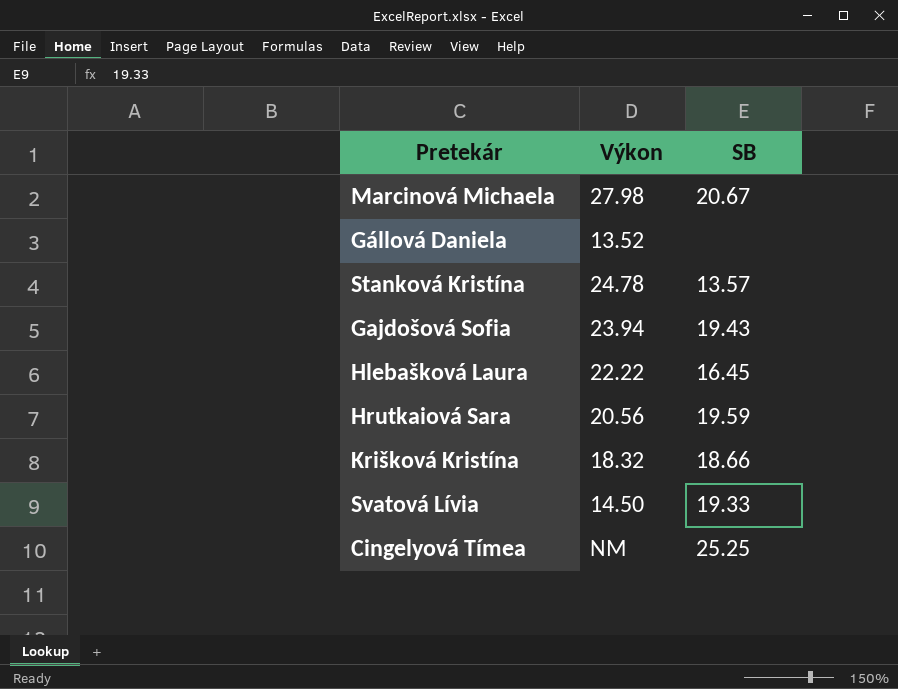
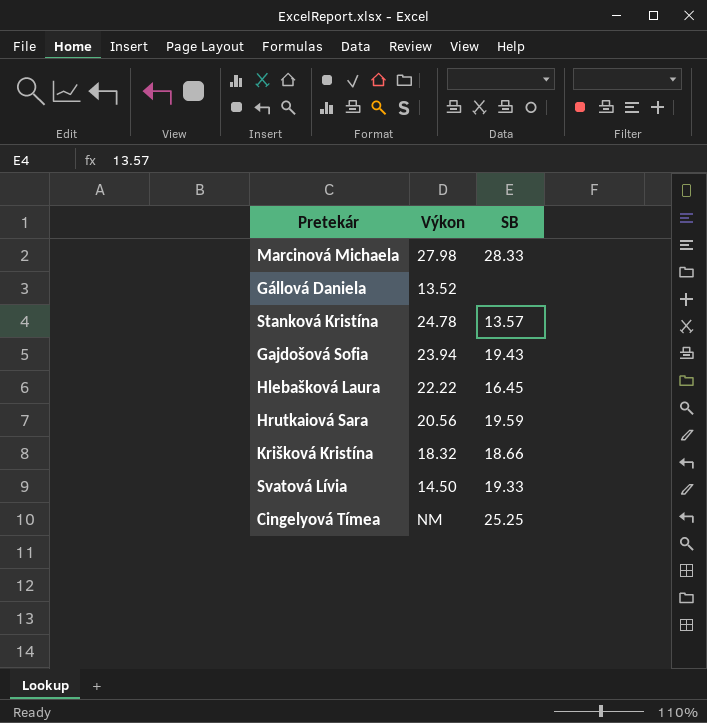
Marcinová Michaela | SB: 20.67 -> 28.33

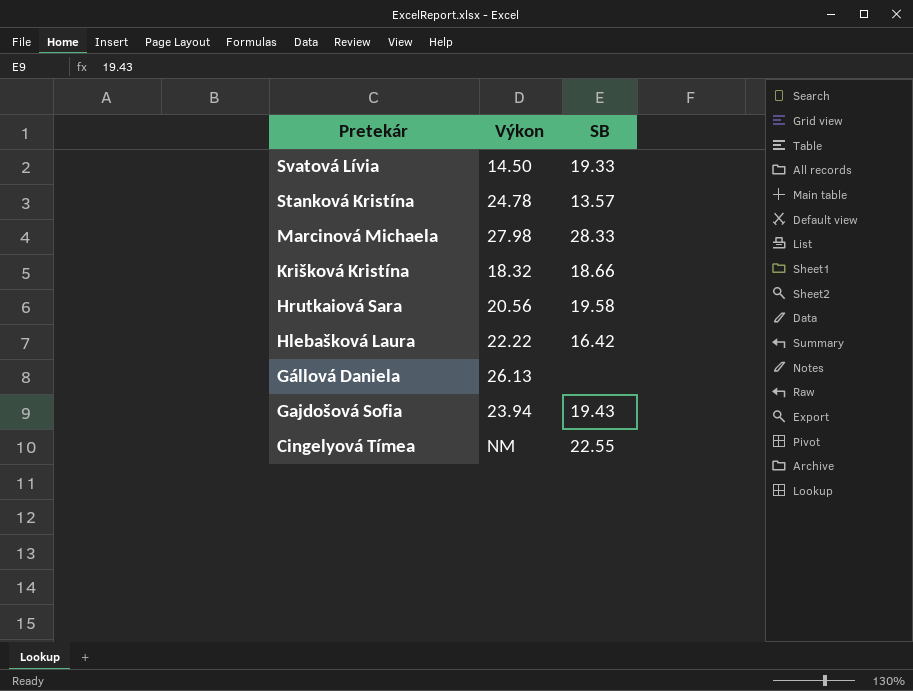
row order: none -> Pretekár descending
Hrutkaiová Sara | SB: 19.59 -> 19.58
Hlebašková Laura | SB: 16.45 -> 16.42
Gállová Daniela | Výkon: 13.52 -> 26.13
Cingelyová Tímea | SB: 25.25 -> 22.55

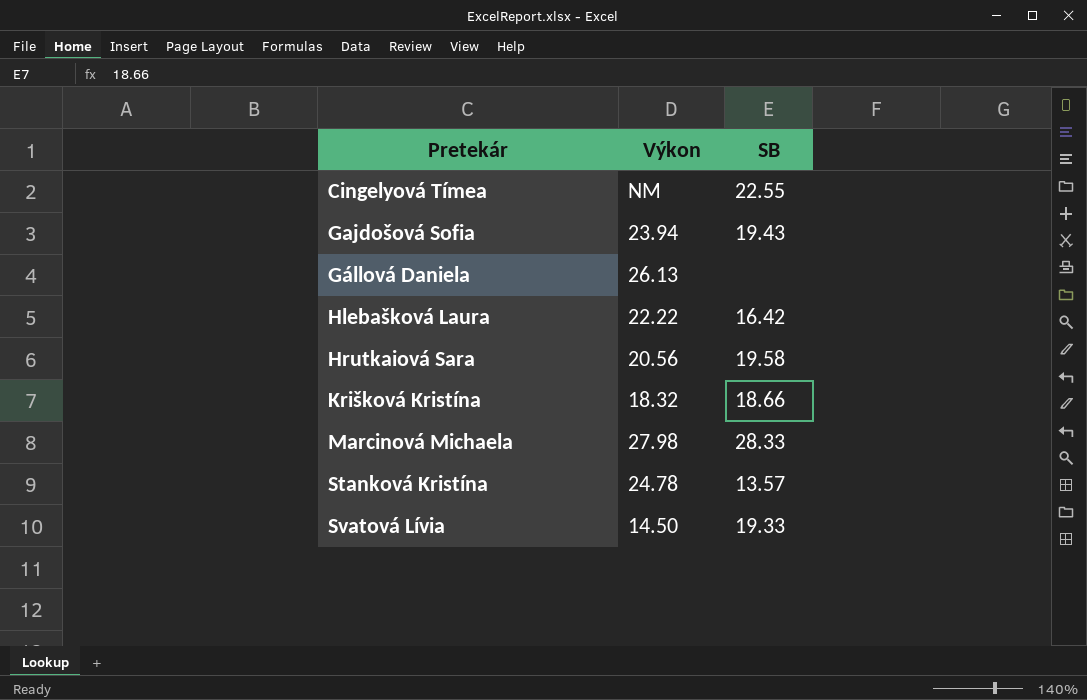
row order: Pretekár descending -> Pretekár ascending

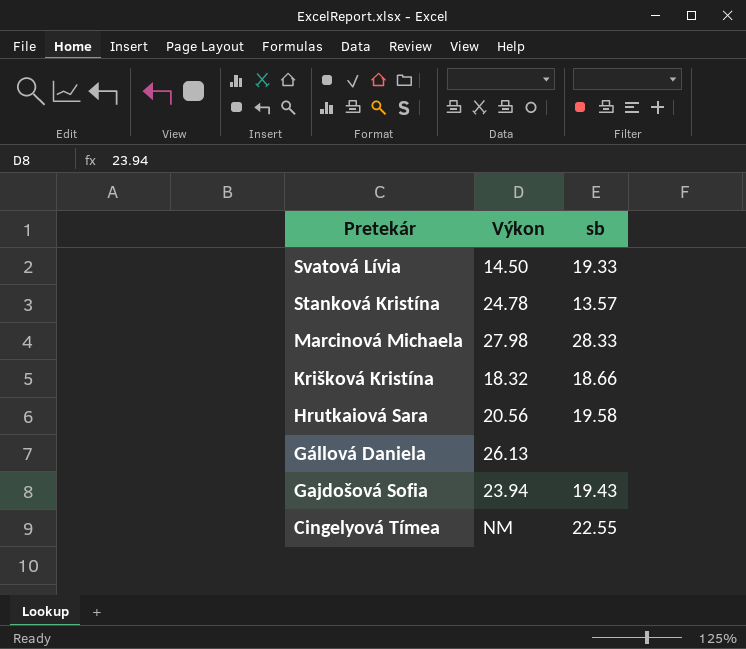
row order: Pretekár ascending -> Pretekár descending
column name: SB -> sb
row Hlebašková Laura: 22.22 | 16.42 -> none

